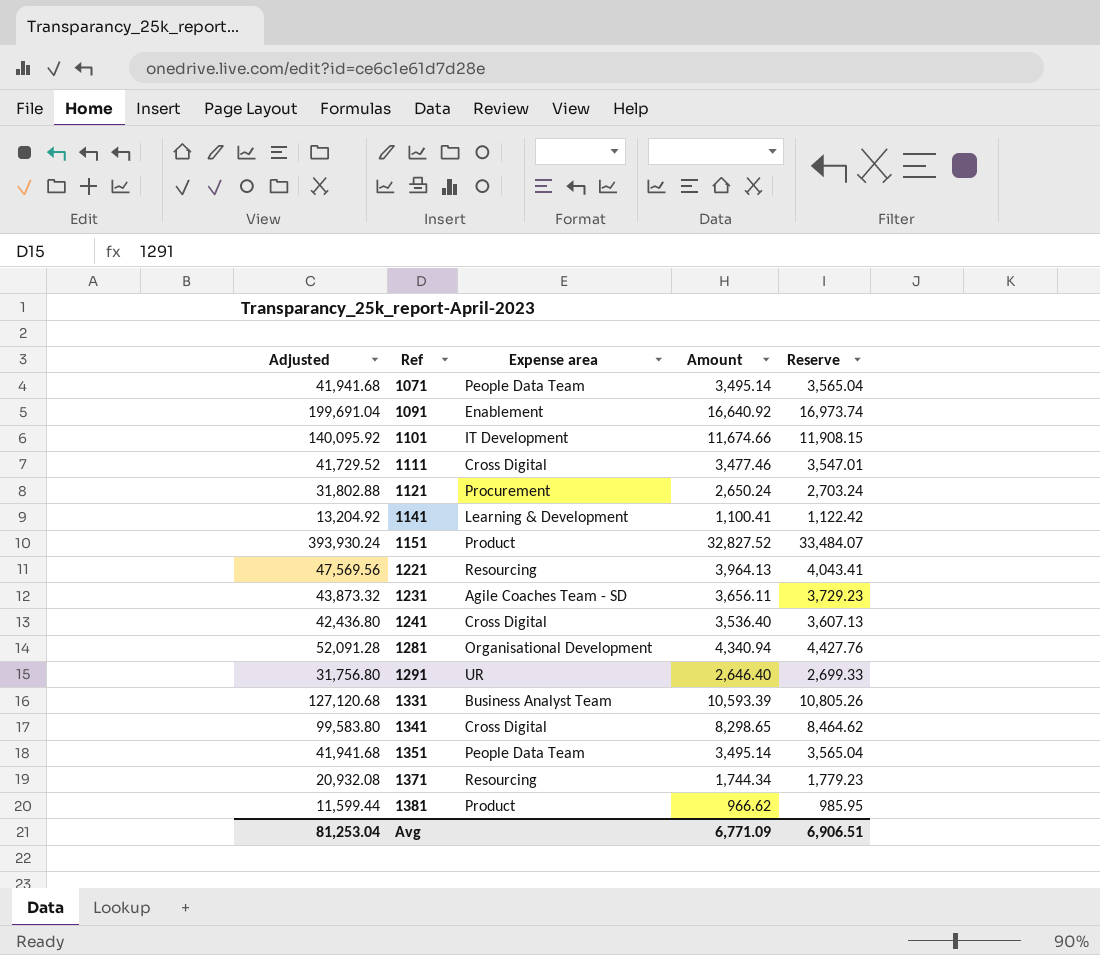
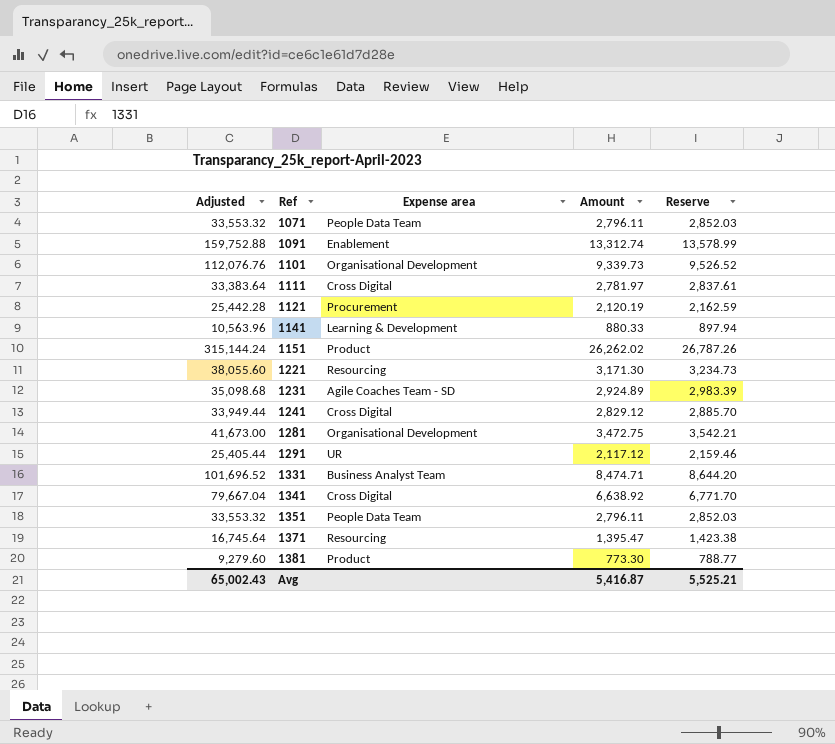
1071 | Adjusted: 41,941.68 -> 33,553.32
1071 | Amount: 3,495.14 -> 2,796.11
1071 | Reserve: 3,565.04 -> 2,852.03
1091 | Adjusted: 199,691.04 -> 159,752.88
1091 | Amount: 16,640.92 -> 13,312.74
1091 | Reserve: 16,973.74 -> 13,578.99
1101 | Adjusted: 140,095.92 -> 112,076.76
1101 | Expense area: IT Development -> Organisational Development
1101 | Amount: 11,674.66 -> 9,339.73
1101 | Reserve: 11,908.15 -> 9,526.52
1111 | Adjusted: 41,729.52 -> 33,383.64
1111 | Amount: 3,477.46 -> 2,781.97
1111 | Reserve: 3,547.01 -> 2,837.61
1121 | Adjusted: 31,802.88 -> 25,442.28
1121 | Amount: 2,650.24 -> 2,120.19
1121 | Reserve: 2,703.24 -> 2,162.59
1141 | Adjusted: 13,204.92 -> 10,563.96
1141 | Amount: 1,100.41 -> 880.33
1141 | Reserve: 1,122.42 -> 897.94
1151 | Adjusted: 393,930.24 -> 315,144.24
1151 | Amount: 32,827.52 -> 26,262.02
1151 | Reserve: 33,484.07 -> 26,787.26
1221 | Adjusted: 47,569.56 -> 38,055.60
1221 | Amount: 3,964.13 -> 3,171.30
1221 | Reserve: 4,043.41 -> 3,234.73
1231 | Adjusted: 43,873.32 -> 35,098.68
1231 | Amount: 3,656.11 -> 2,924.89
1231 | Reserve: 3,729.23 -> 2,983.39
1241 | Adjusted: 42,436.80 -> 33,949.44
1241 | Amount: 3,536.40 -> 2,829.12
1241 | Reserve: 3,607.13 -> 2,885.70
1281 | Adjusted: 52,091.28 -> 41,673.00
1281 | Amount: 4,340.94 -> 3,472.75
1281 | Reserve: 4,427.76 -> 3,542.21
1291 | Adjusted: 31,756.80 -> 25,405.44
1291 | Amount: 2,646.40 -> 2,117.12
1291 | Reserve: 2,699.33 -> 2,159.46
1331 | Adjusted: 127,120.68 -> 101,696.52
1331 | Amount: 10,593.39 -> 8,474.71
1331 | Reserve: 10,805.26 -> 8,644.20
1341 | Adjusted: 99,583.80 -> 79,667.04
1341 | Amount: 8,298.65 -> 6,638.92
1341 | Reserve: 8,464.62 -> 6,771.70
1351 | Adjusted: 41,941.68 -> 33,553.32
1351 | Amount: 3,495.14 -> 2,796.11
1351 | Reserve: 3,565.04 -> 2,852.03
1371 | Adjusted: 20,932.08 -> 16,745.64
1371 | Amount: 1,744.34 -> 1,395.47
1371 | Reserve: 1,779.23 -> 1,423.38
1381 | Adjusted: 11,599.44 -> 9,279.60
1381 | Amount: 966.62 -> 773.30
1381 | Reserve: 985.95 -> 788.77
Avg | Adjusted: 81,253.04 -> 65,002.43
Avg | Amount: 6,771.09 -> 5,416.87
Avg | Reserve: 6,906.51 -> 5,525.21

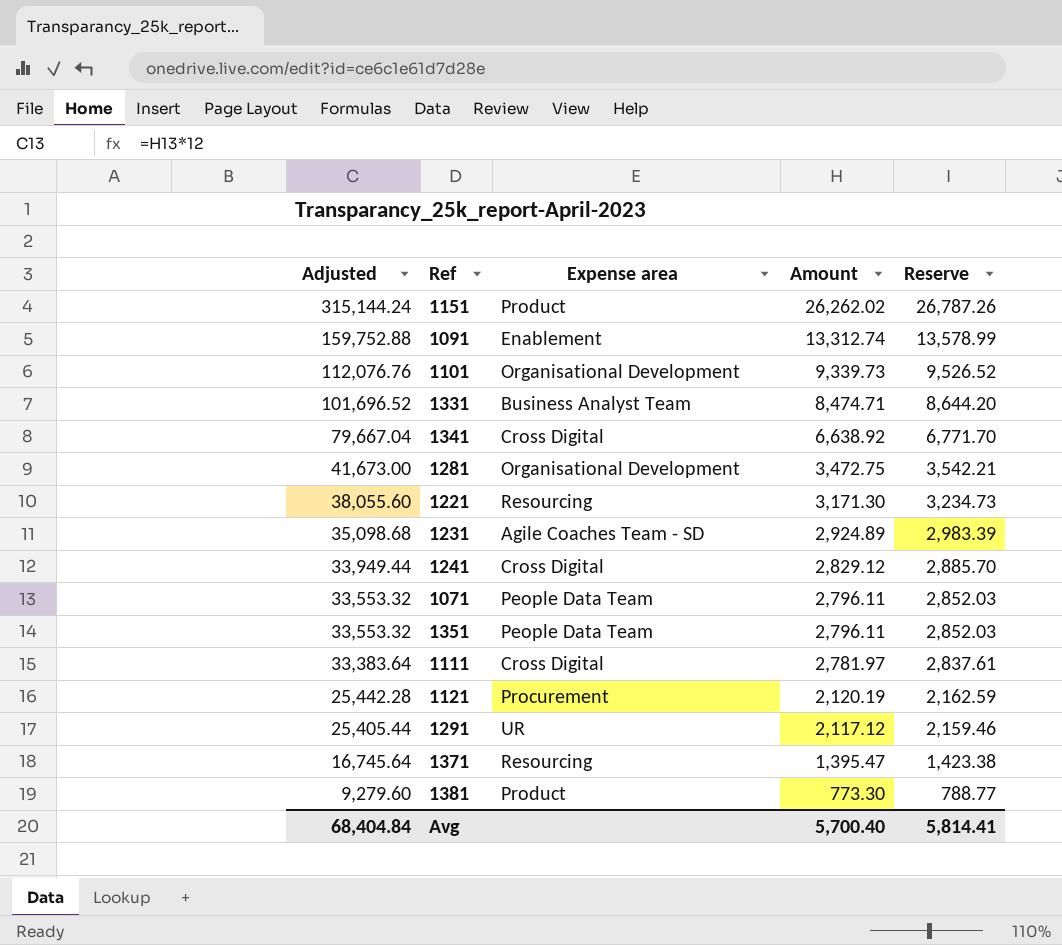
row order: Ref ascending -> Adjusted descending
row 1141: 10,563.96 | Learning & Development | 880.33 | 897.94 -> none
Avg | Adjusted: 65,002.43 -> 68,404.84
Avg | Amount: 5,416.87 -> 5,700.40
Avg | Reserve: 5,525.21 -> 5,814.41

